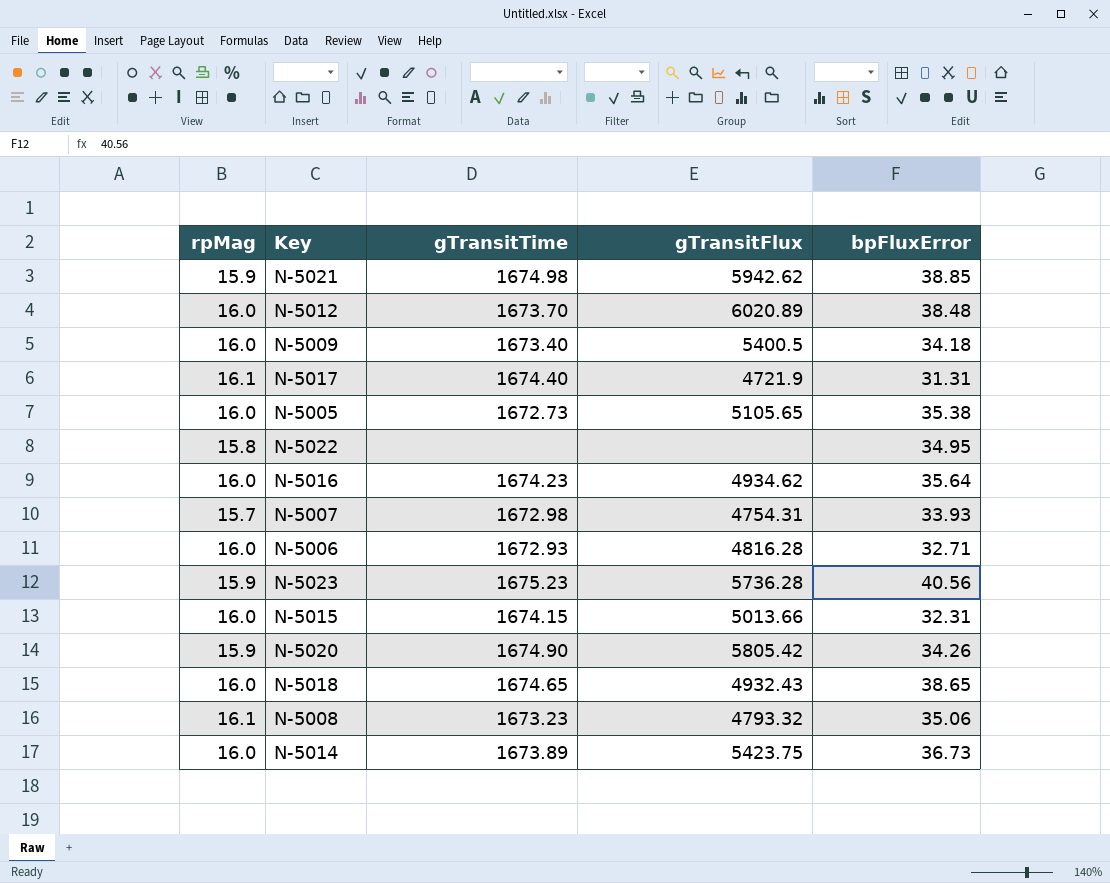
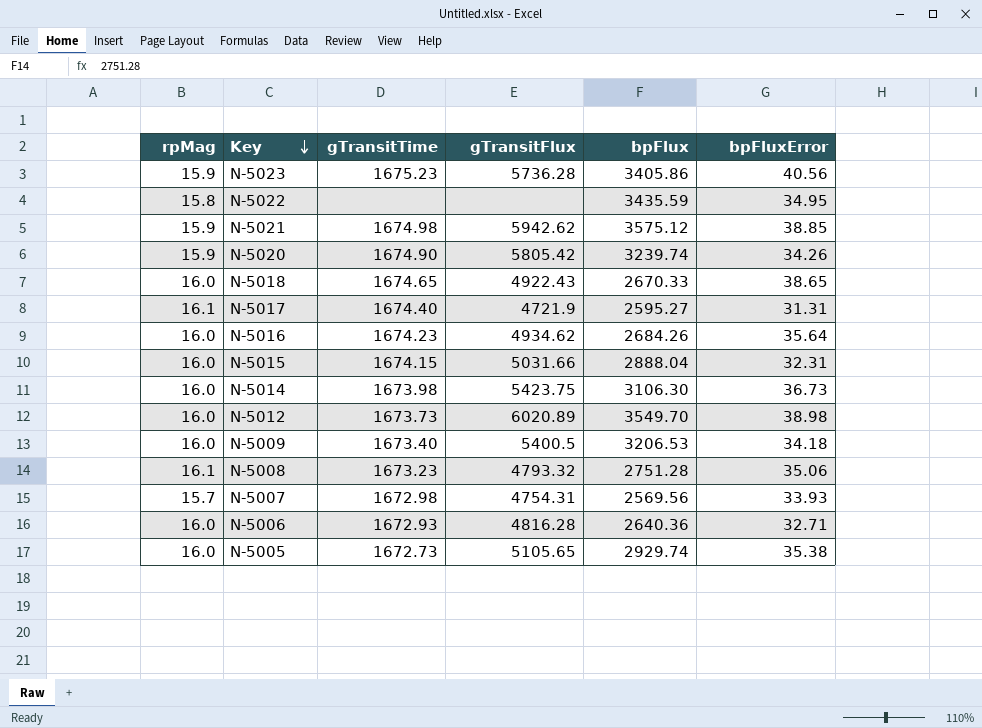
row order: none -> Key descending
column bpFlux | position: none -> 5
N-5018 | gTransitFlux: 4932.43 -> 4922.43
N-5015 | gTransitFlux: 5013.66 -> 5031.66
N-5014 | gTransitTime: 1673.89 -> 1673.98
N-5012 | gTransitTime: 1673.70 -> 1673.73
N-5012 | bpFluxError: 38.48 -> 38.98

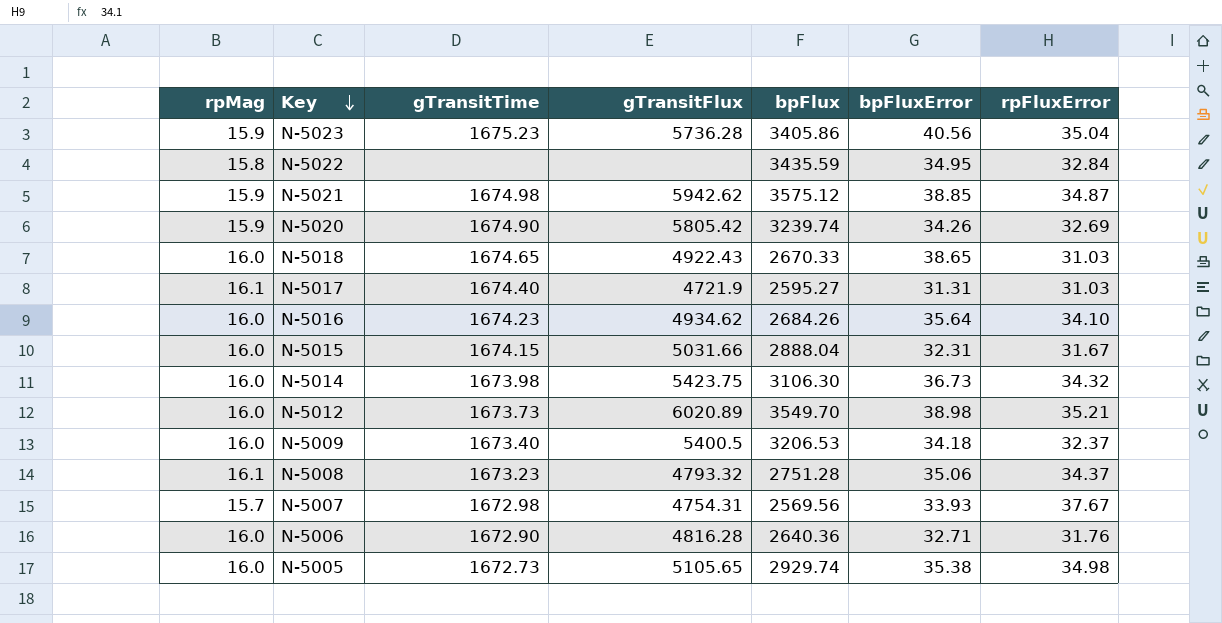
column rpFluxError | position: none -> 7
N-5006 | gTransitTime: 1672.93 -> 1672.90

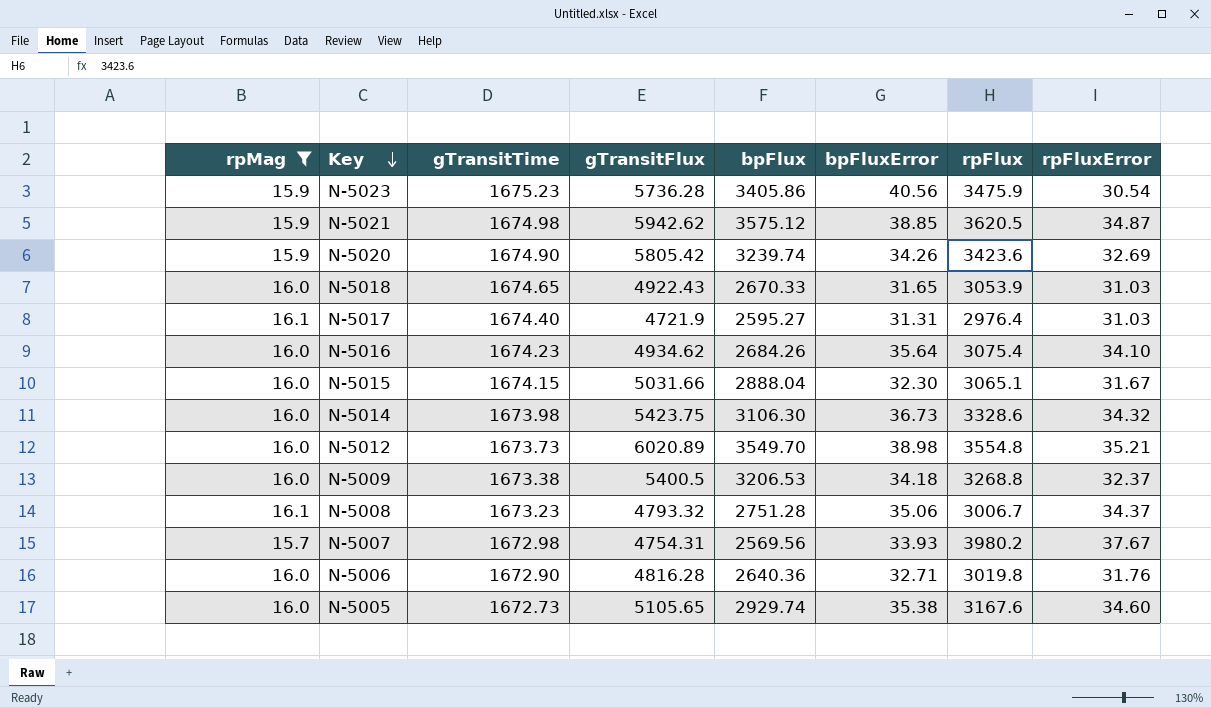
filter: none -> rpMag != 15.8
column rpFlux | position: none -> 7
N-5023 | rpFluxError: 35.04 -> 30.54
N-5018 | bpFluxError: 38.65 -> 31.65
N-5015 | bpFluxError: 32.31 -> 32.30
N-5009 | gTransitTime: 1673.40 -> 1673.38
N-5005 | rpFluxError: 34.98 -> 34.60

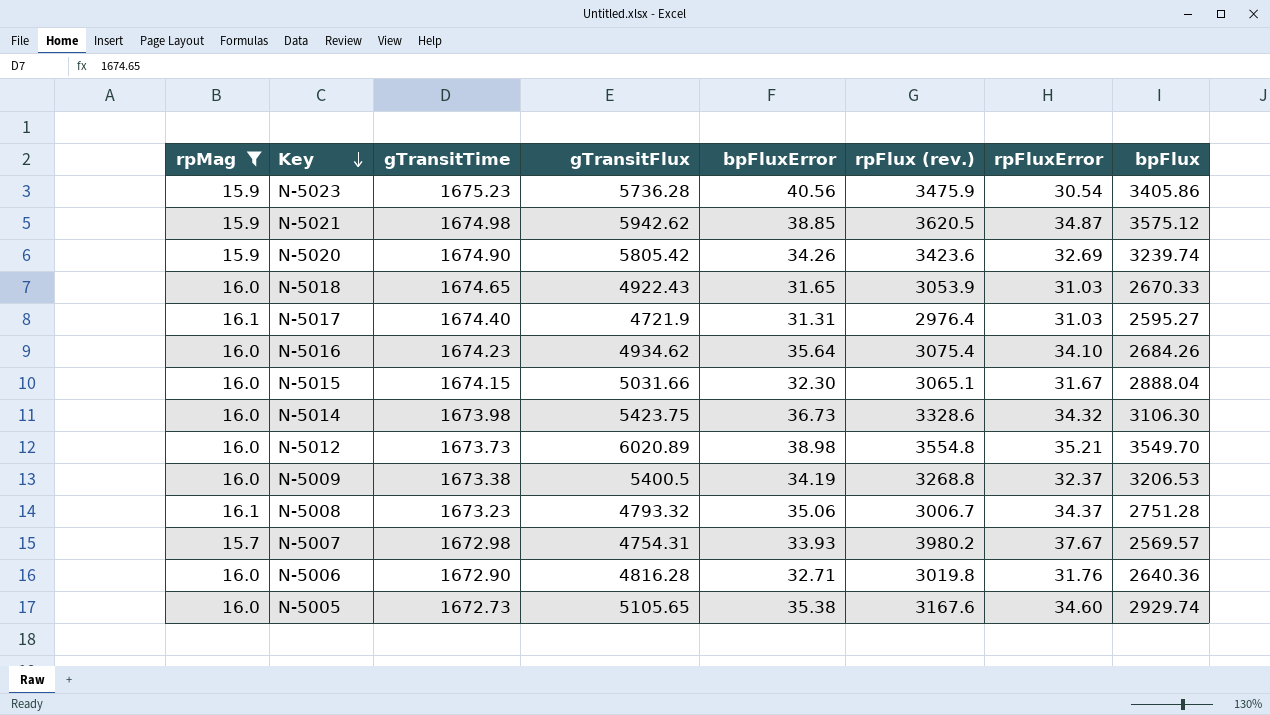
column name: rpFlux -> rpFlux (rev.)
column bpFlux | position: 5 -> 8
N-5009 | bpFluxError: 34.18 -> 34.19
N-5007 | bpFlux: 2569.56 -> 2569.57

